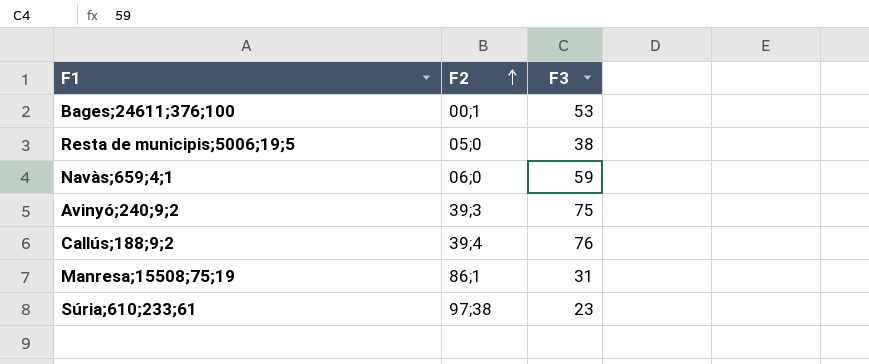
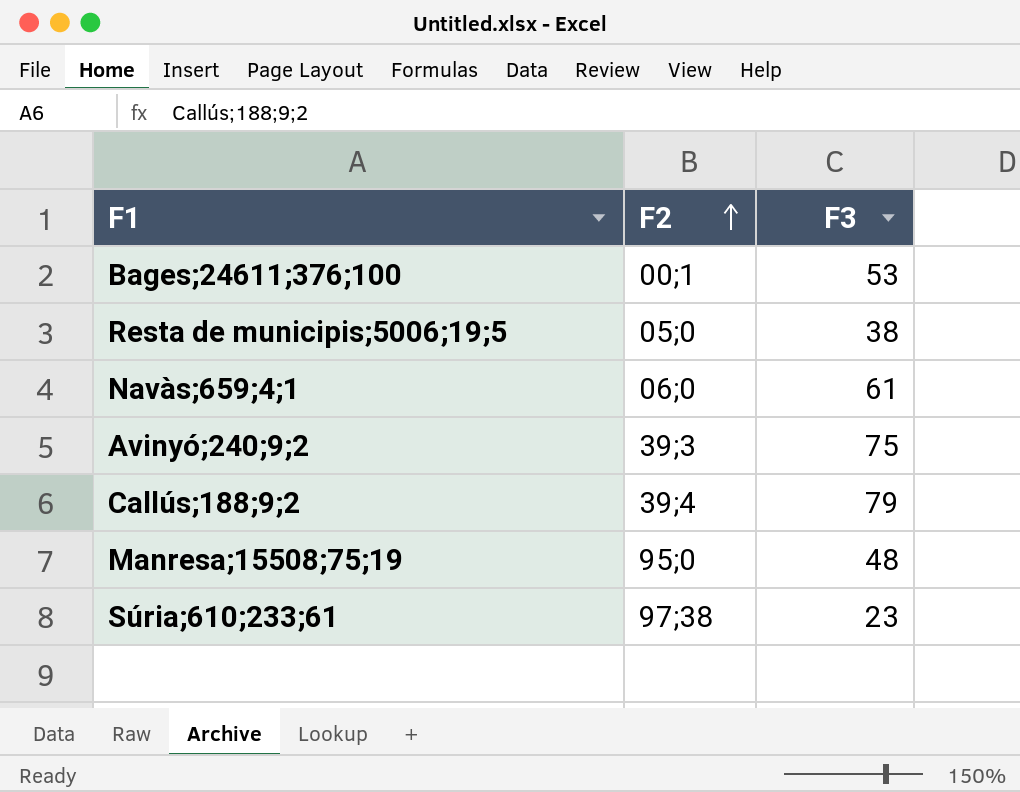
Navàs;659;4;1 | F3: 59 -> 61
Callús;188;9;2 | F3: 76 -> 79
Manresa;15508;75;19 | F2: 86;1 -> 95;0
Manresa;15508;75;19 | F3: 31 -> 48

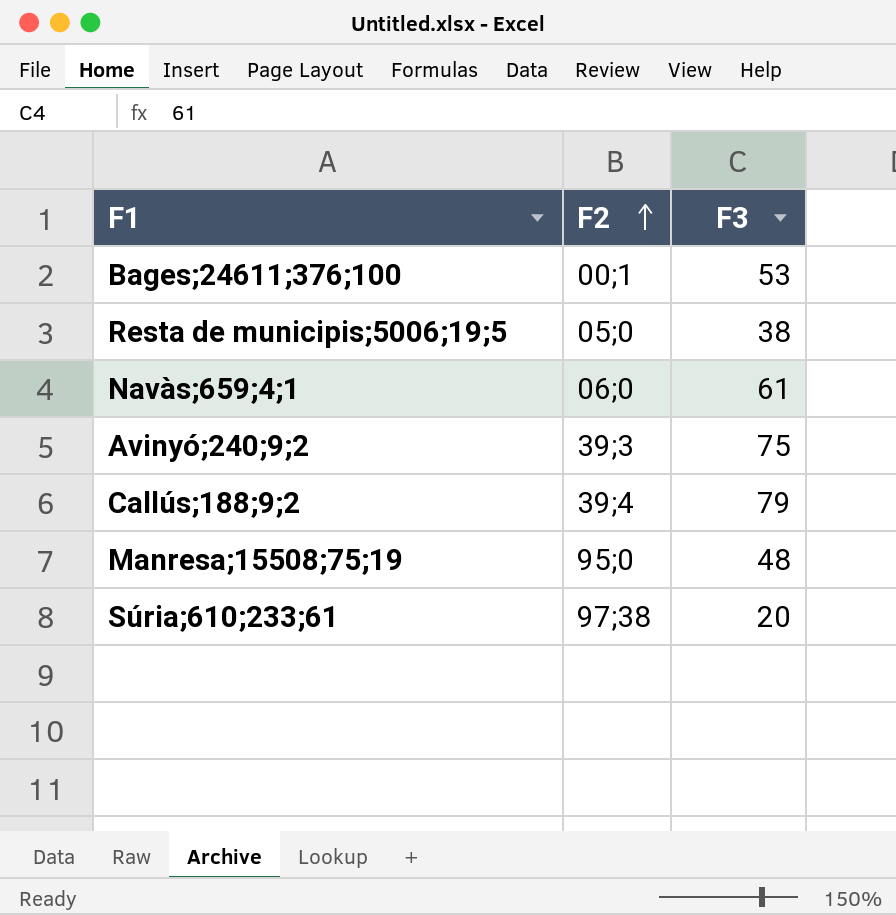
Súria;610;233;61 | F3: 23 -> 20

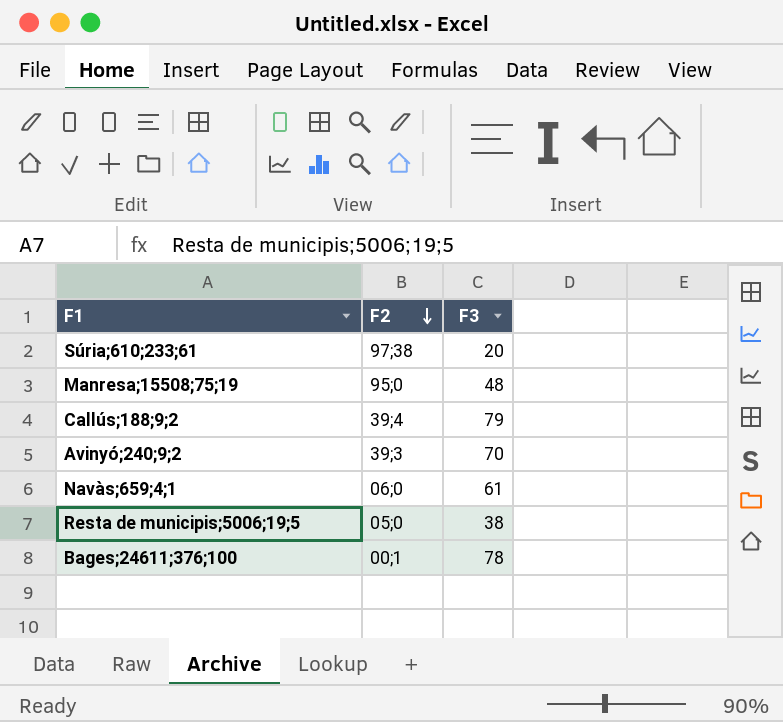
row order: F2 ascending -> F2 descending
Avinyó;240;9;2 | F3: 75 -> 70
Bages;24611;376;100 | F3: 53 -> 78

